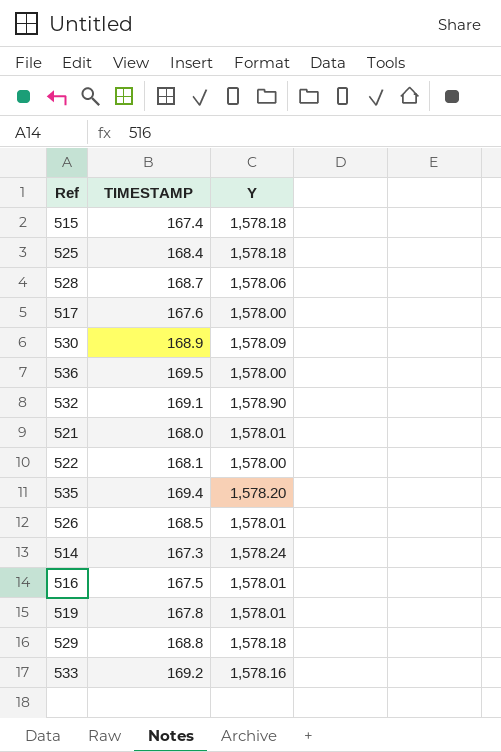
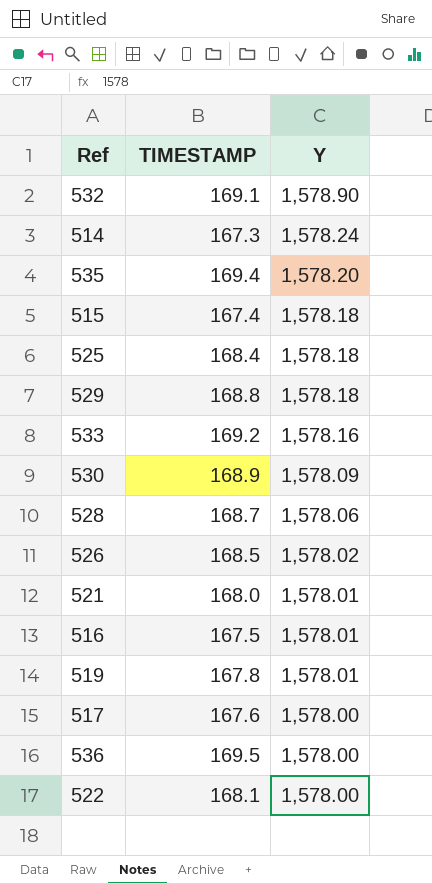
row order: none -> Y descending
526 | Y: 1,578.01 -> 1,578.02

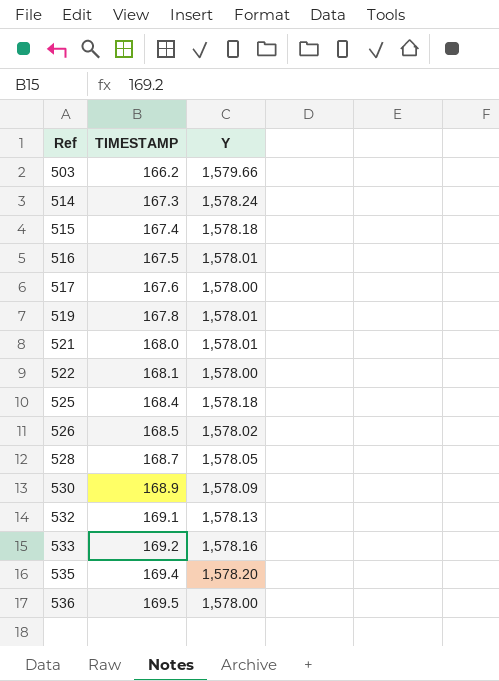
row order: Y descending -> Ref ascending
row 529: 168.8 | 1,578.18 -> none
row 503: none -> 166.2 | 1,579.66
528 | Y: 1,578.06 -> 1,578.05
532 | Y: 1,578.90 -> 1,578.13

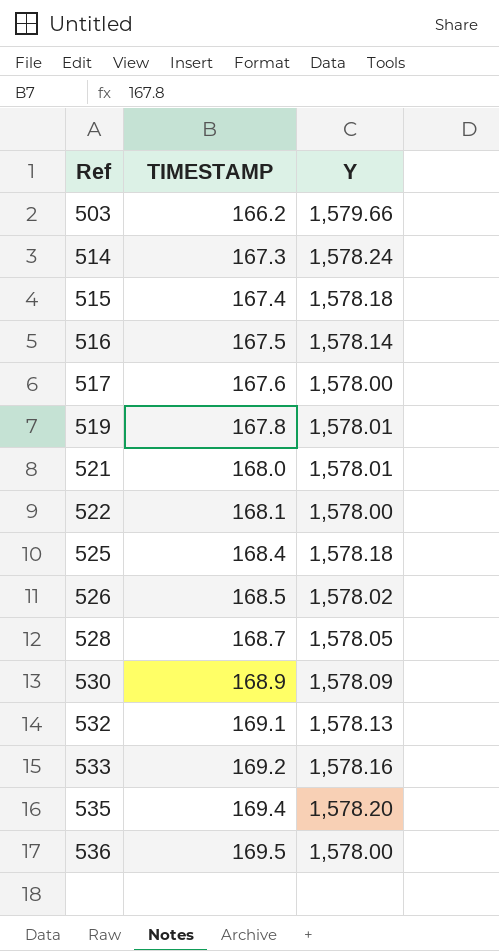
516 | Y: 1,578.01 -> 1,578.14

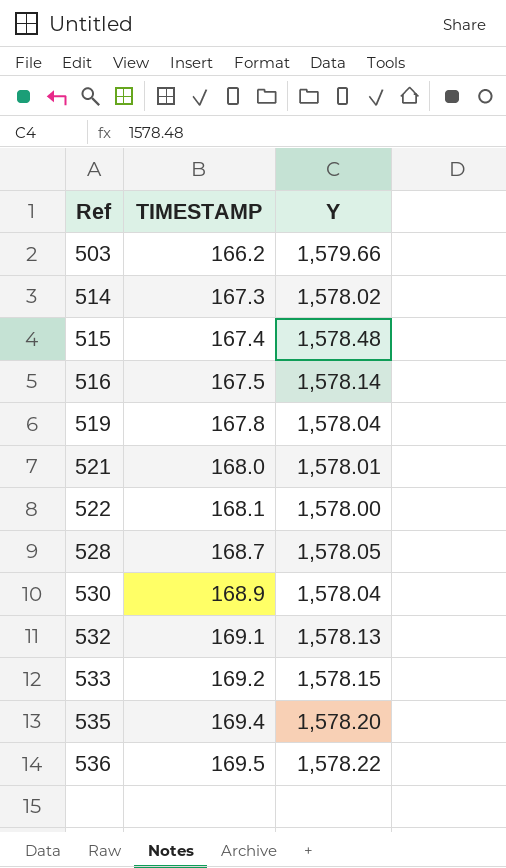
row 517: 167.6 | 1,578.00 -> none
row 525: 168.4 | 1,578.18 -> none
row 526: 168.5 | 1,578.02 -> none
514 | Y: 1,578.24 -> 1,578.02
515 | Y: 1,578.18 -> 1,578.48
519 | Y: 1,578.01 -> 1,578.04
530 | Y: 1,578.09 -> 1,578.04
533 | Y: 1,578.16 -> 1,578.15
536 | Y: 1,578.00 -> 1,578.22

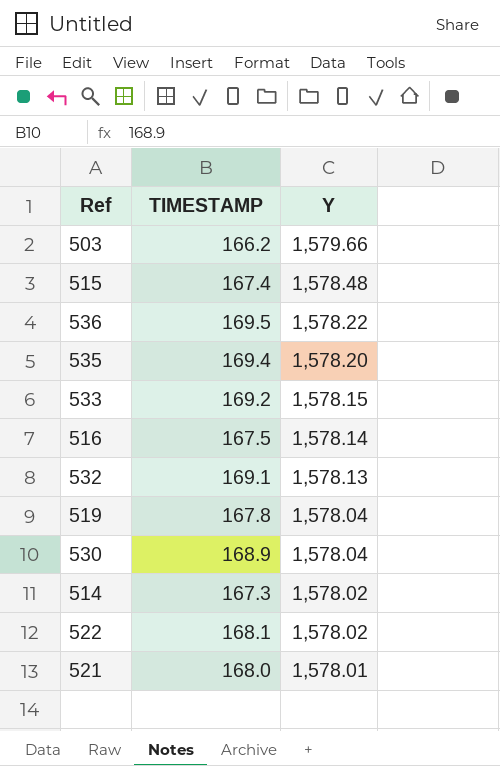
row order: Ref ascending -> Y descending
row 528: 168.7 | 1,578.05 -> none
522 | Y: 1,578.00 -> 1,578.02

